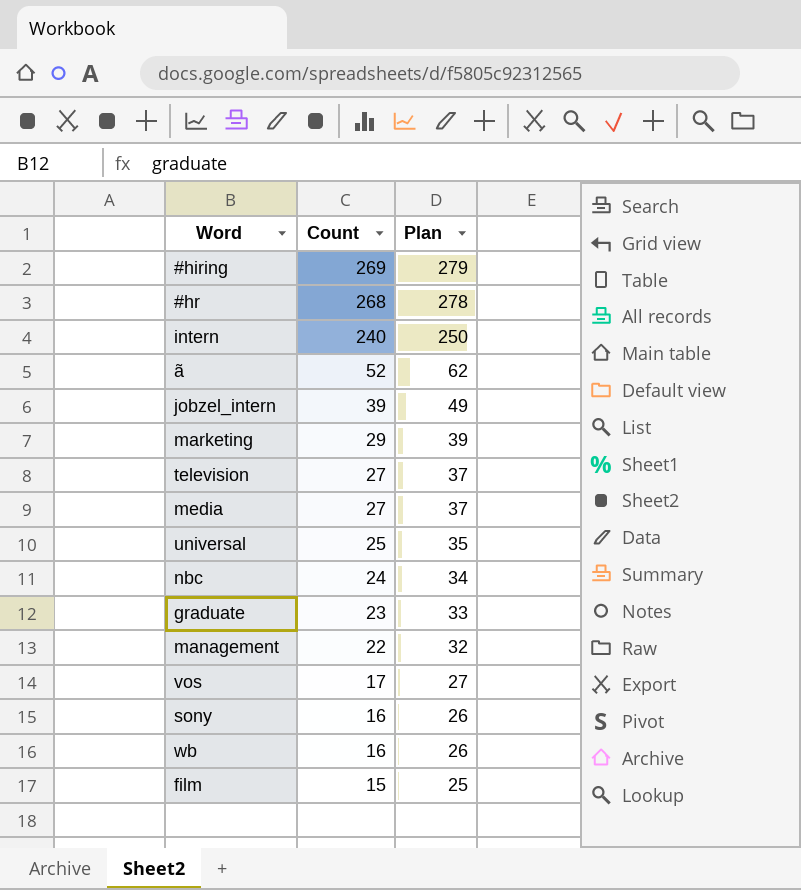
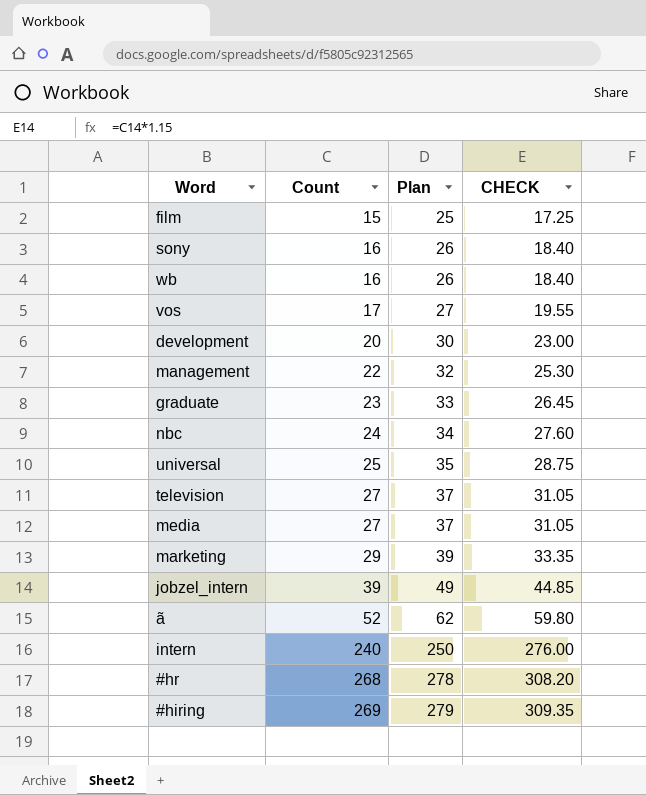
row order: Count descending -> Count ascending
column CHECK | formula: none -> [Count] * 1.15
row development: none -> 20 | 30 | 23.00

